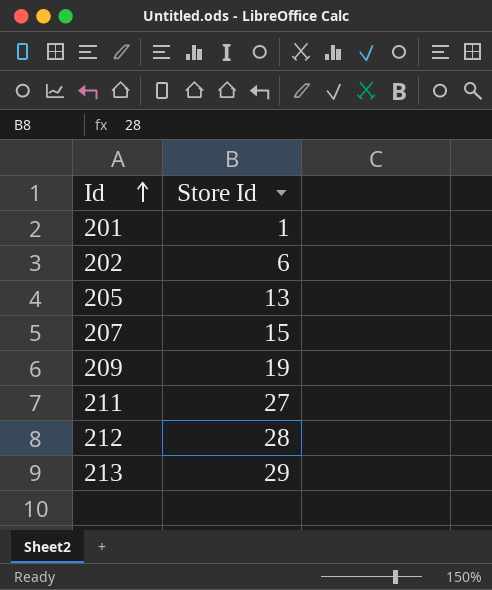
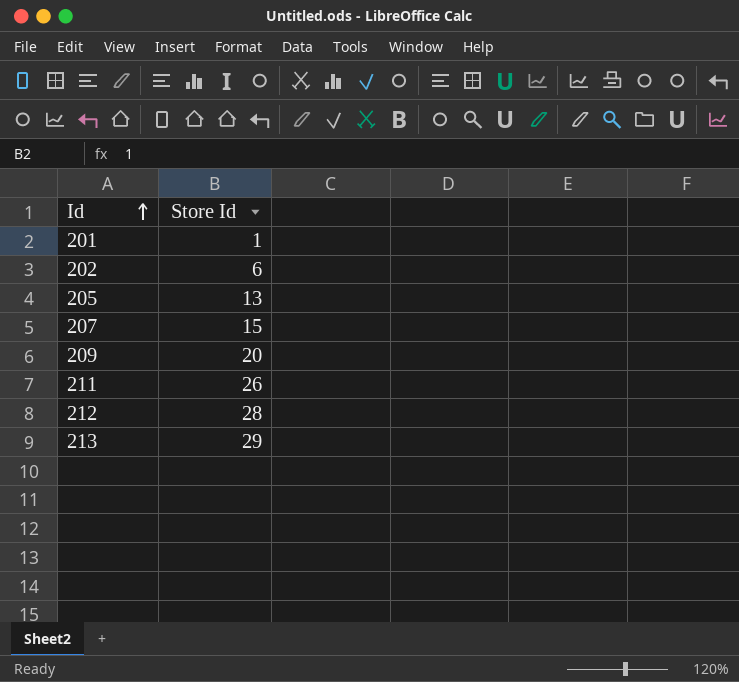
209 | Store Id: 19 -> 20
211 | Store Id: 27 -> 26

